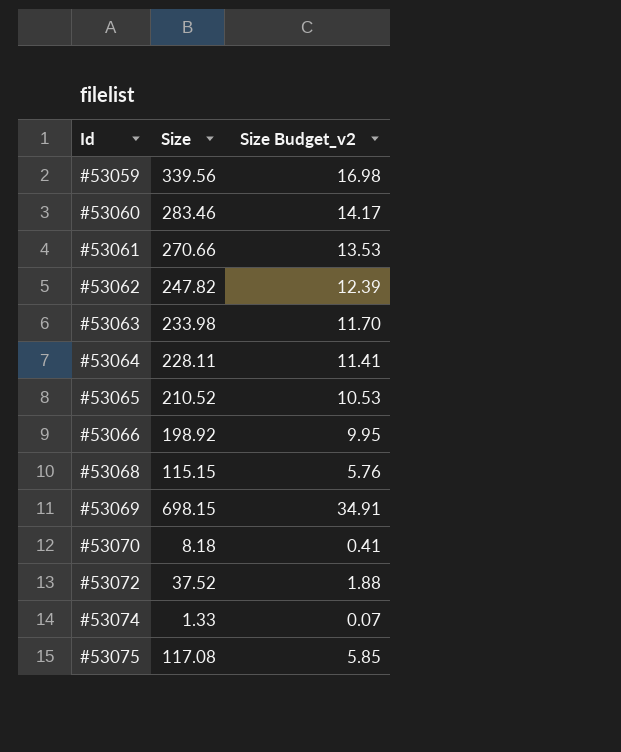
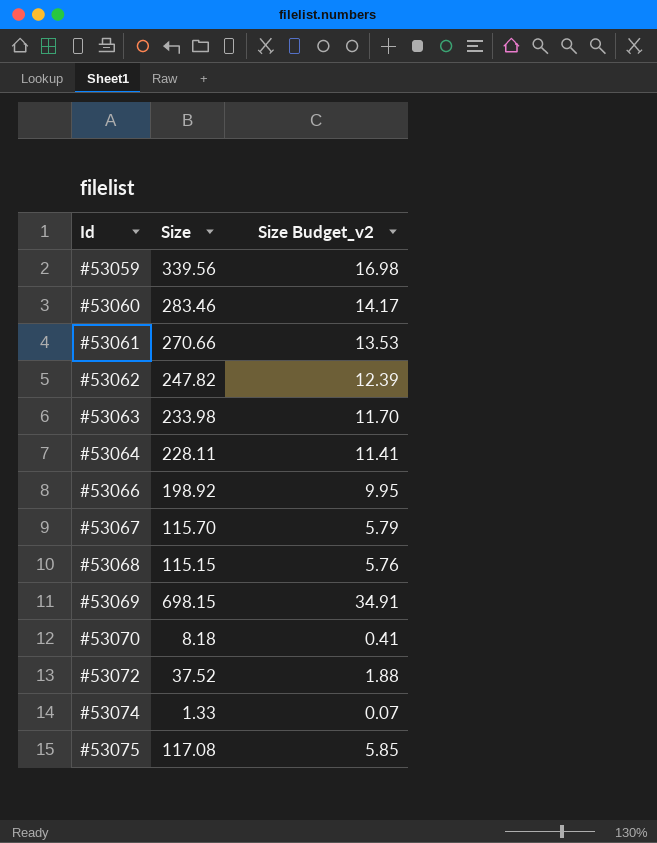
row #53065: 210.52 | 10.53 -> none
row #53067: none -> 115.70 | 5.79

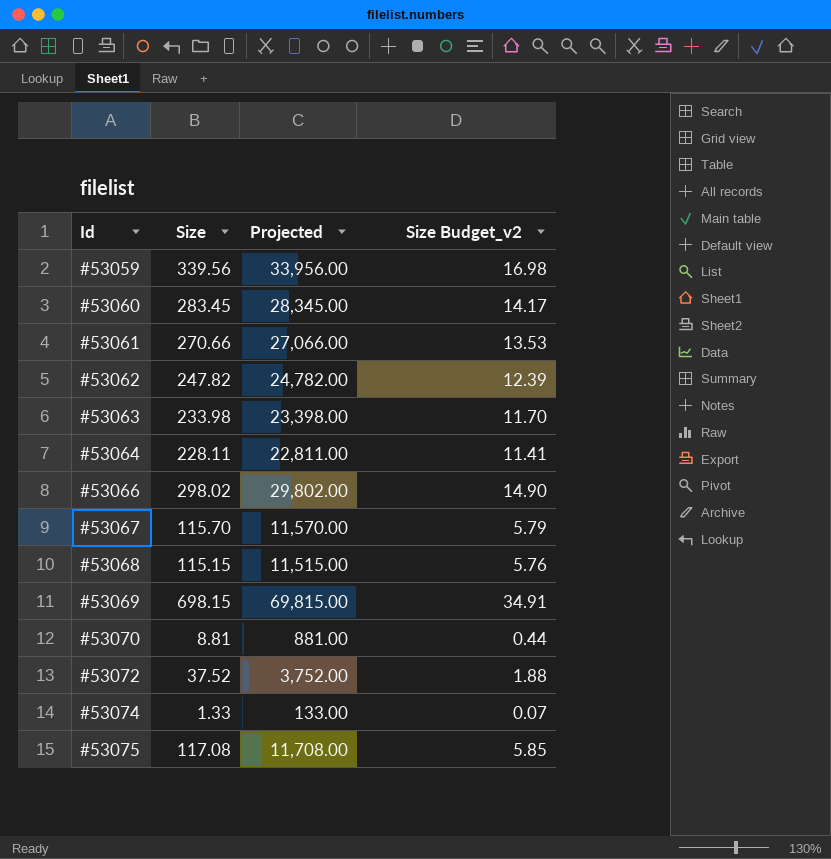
column Projected | formula: none -> [Size] * 100
#53060 | Size: 283.46 -> 283.45
#53066 | Size: 198.92 -> 298.02
#53066 | Size Budget_v2: 9.95 -> 14.90
#53070 | Size: 8.18 -> 8.81
#53070 | Size Budget_v2: 0.41 -> 0.44

